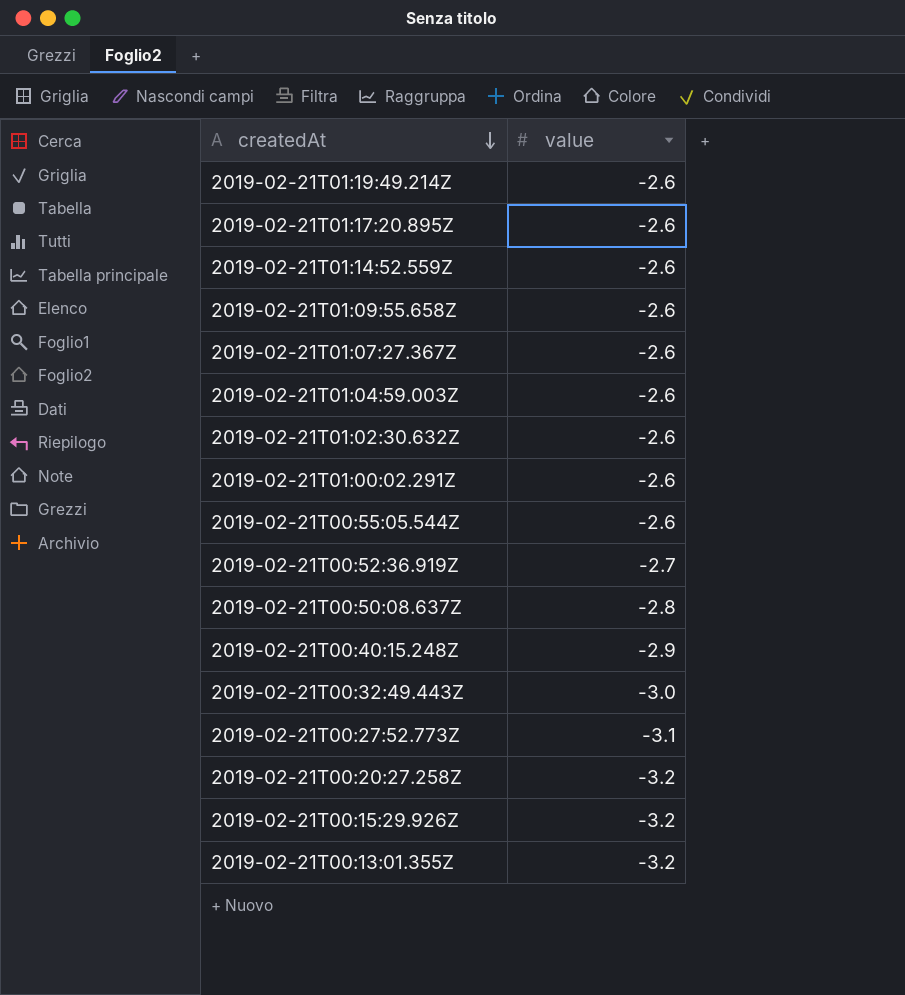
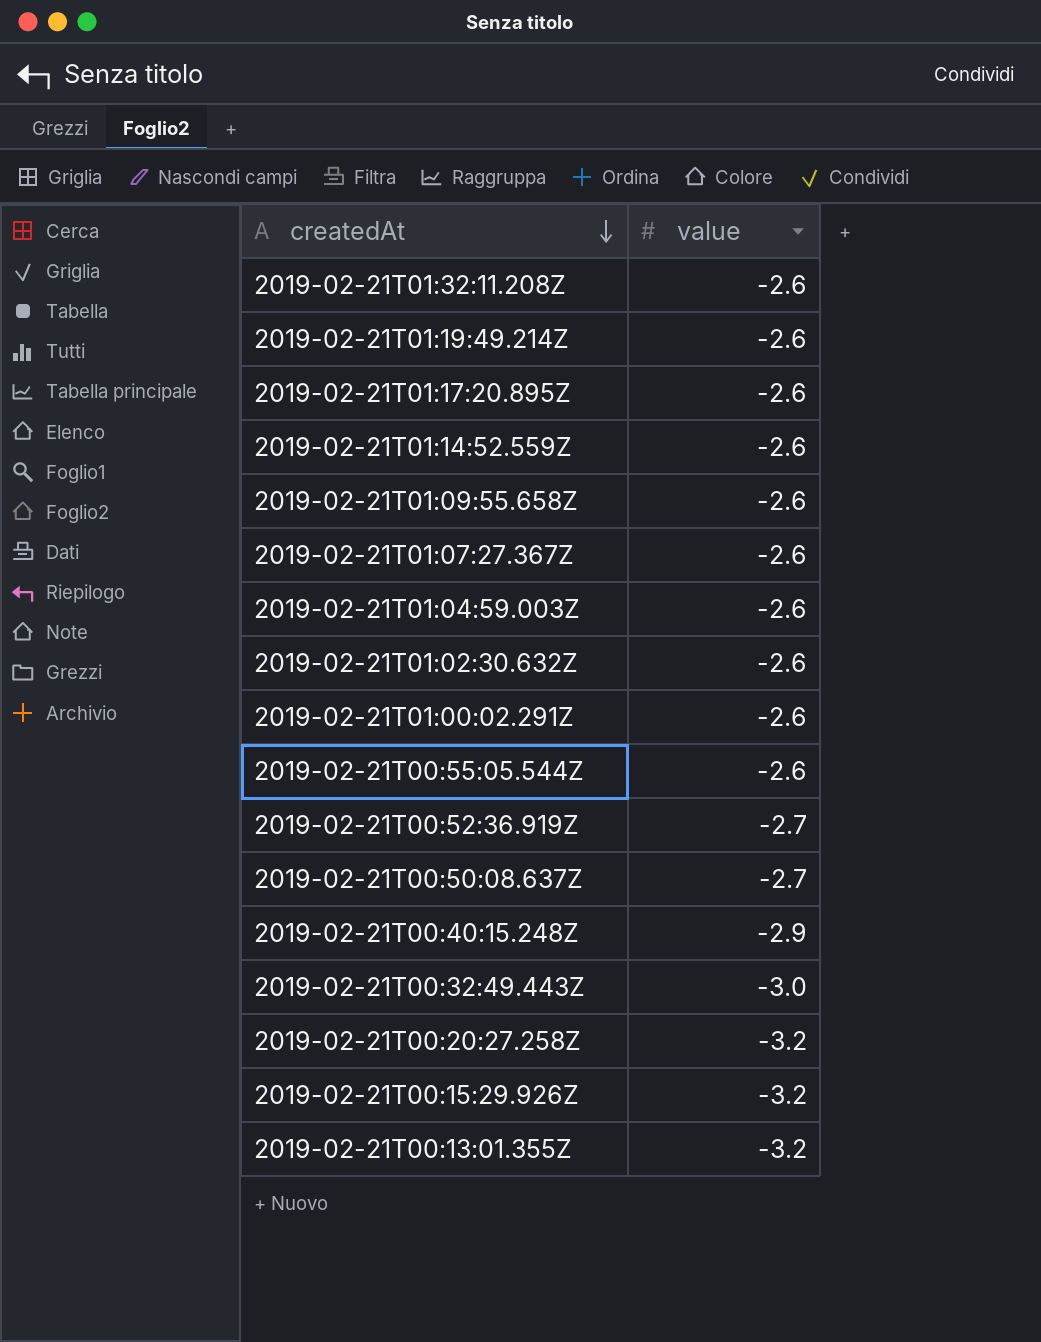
row 2019-02-21T00:27:52.773Z: -3.1 -> none
row 2019-02-21T01:32:11.208Z: none -> -2.6
2019-02-21T00:50:08.637Z | value: -2.8 -> -2.7

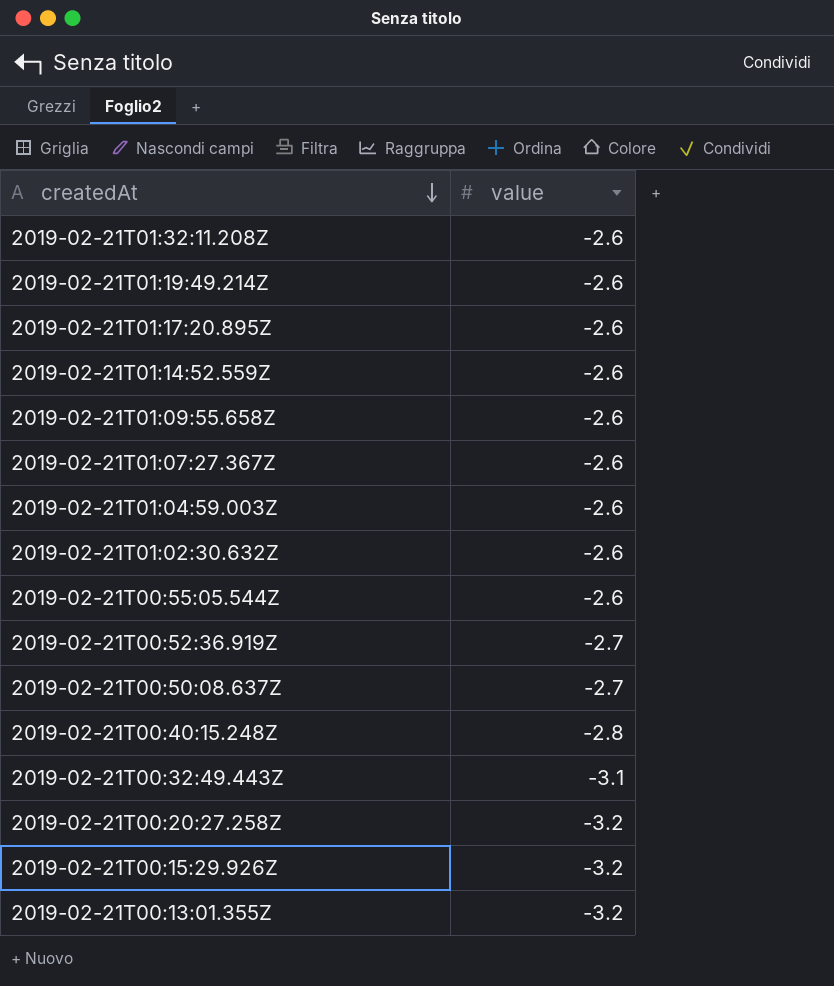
row 2019-02-21T01:00:02.291Z: -2.6 -> none
2019-02-21T00:40:15.248Z | value: -2.9 -> -2.8
2019-02-21T00:32:49.443Z | value: -3.0 -> -3.1

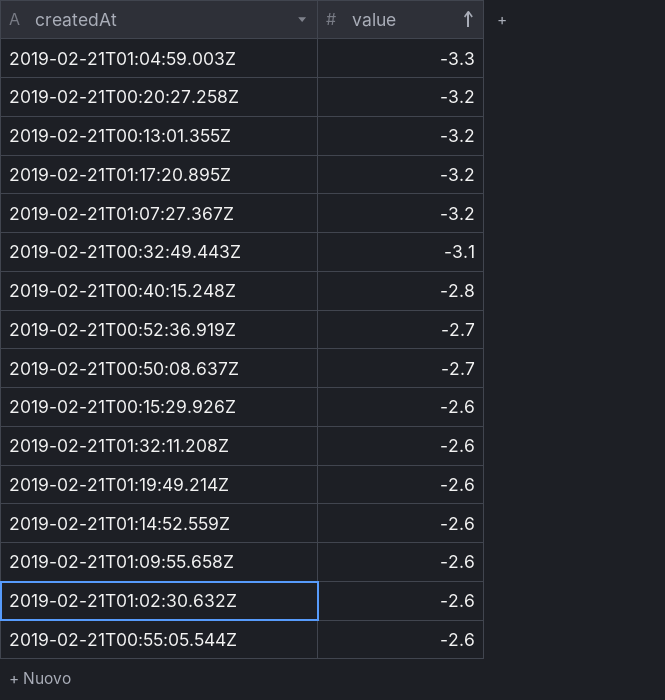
row order: createdAt descending -> value ascending
2019-02-21T01:04:59.003Z | value: -2.6 -> -3.3
2019-02-21T01:17:20.895Z | value: -2.6 -> -3.2
2019-02-21T01:07:27.367Z | value: -2.6 -> -3.2
2019-02-21T00:15:29.926Z | value: -3.2 -> -2.6

